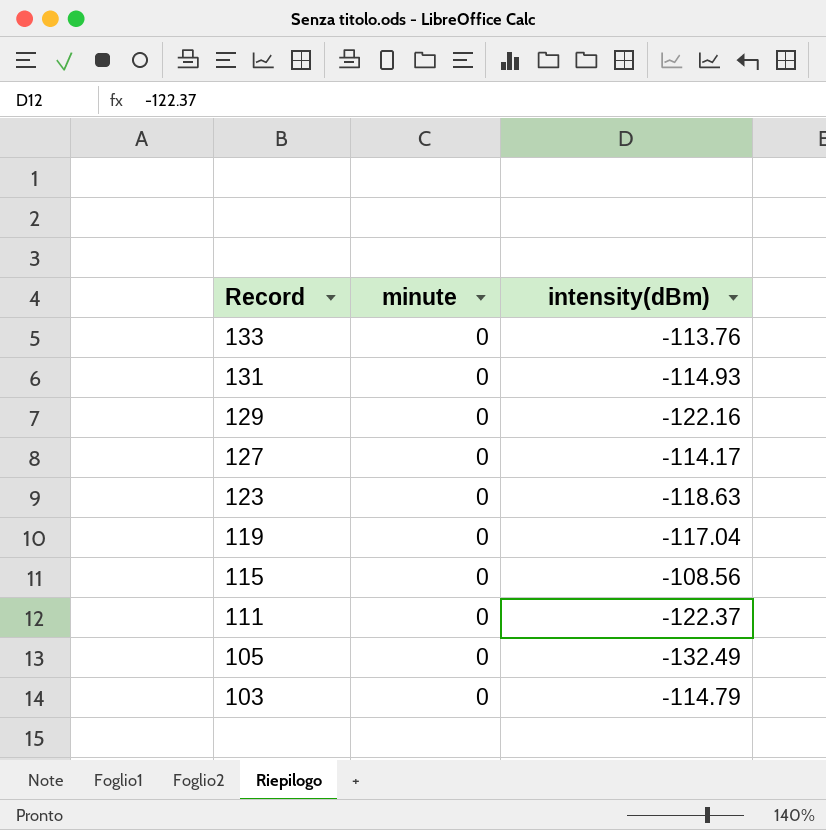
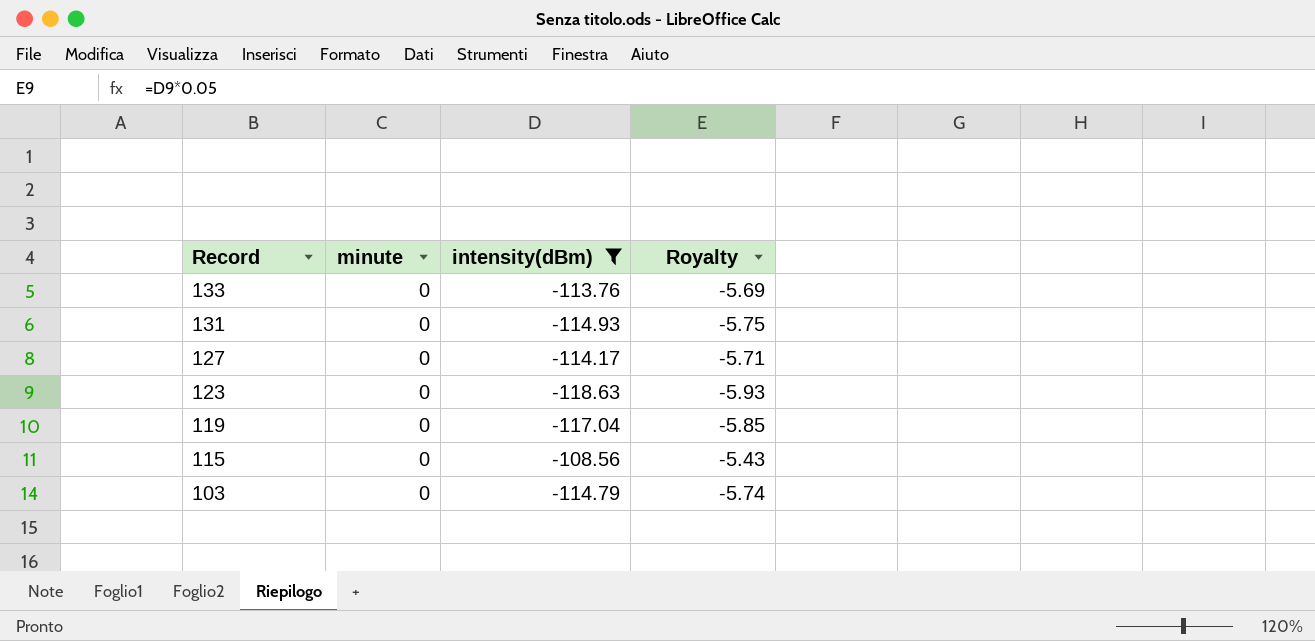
filter: none -> intensity(dBm) >= -118.63
column Royalty | formula: none -> [intensity(dBm)] * 0.05

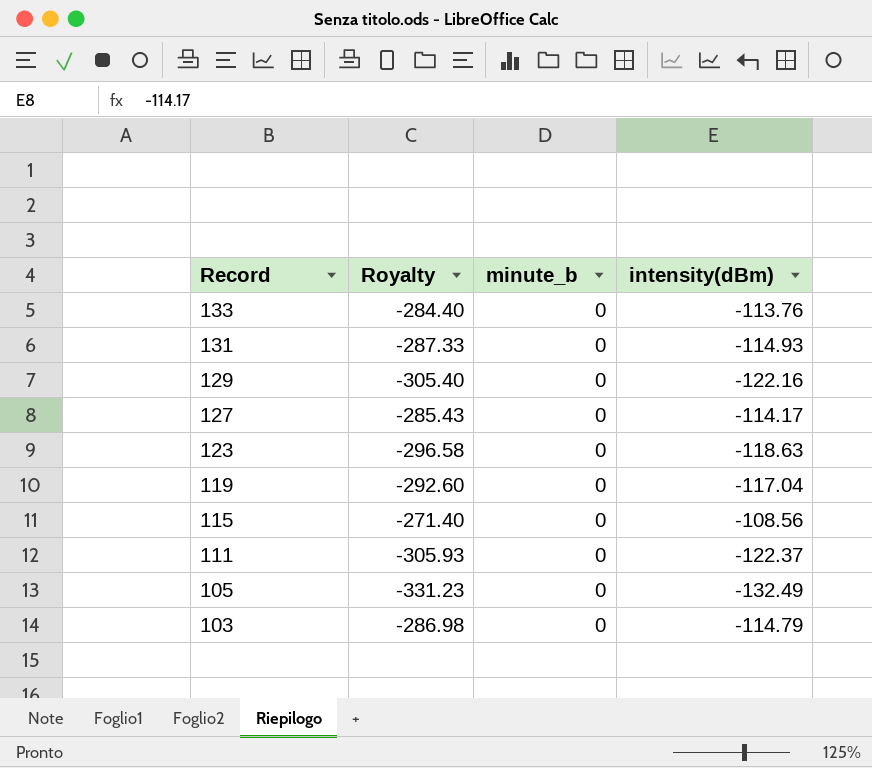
filter: intensity(dBm) >= -118.63 -> none
column Royalty | formula: [intensity(dBm)] * 0.05 -> [intensity(dBm)] * 2.5
column Royalty | position: 4 -> 2
column name: minute -> minute_b

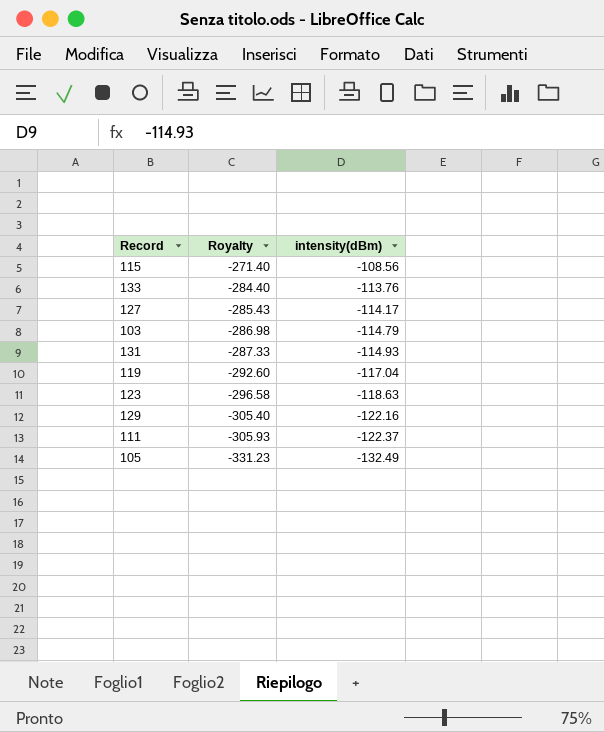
row order: Record descending -> Royalty descending
column minute_b | position: 3 -> none

